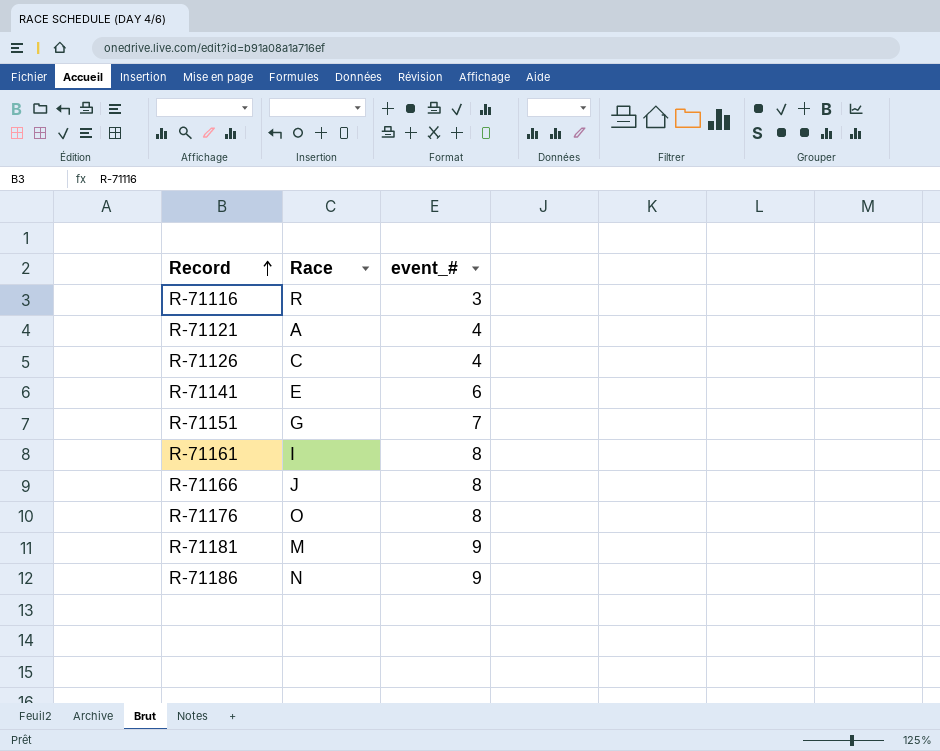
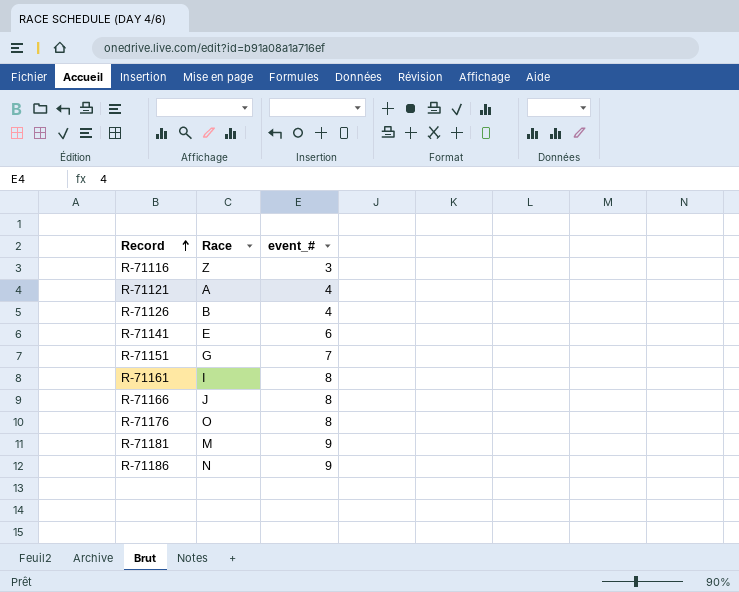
R-71116 | Race: R -> Z
R-71126 | Race: C -> B

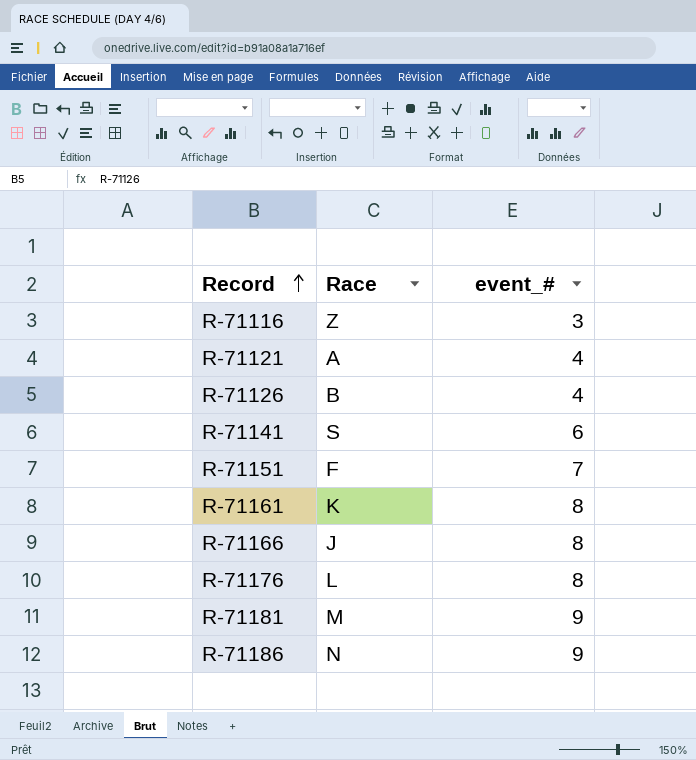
R-71141 | Race: E -> S
R-71151 | Race: G -> F
R-71161 | Race: I -> K
R-71176 | Race: O -> L

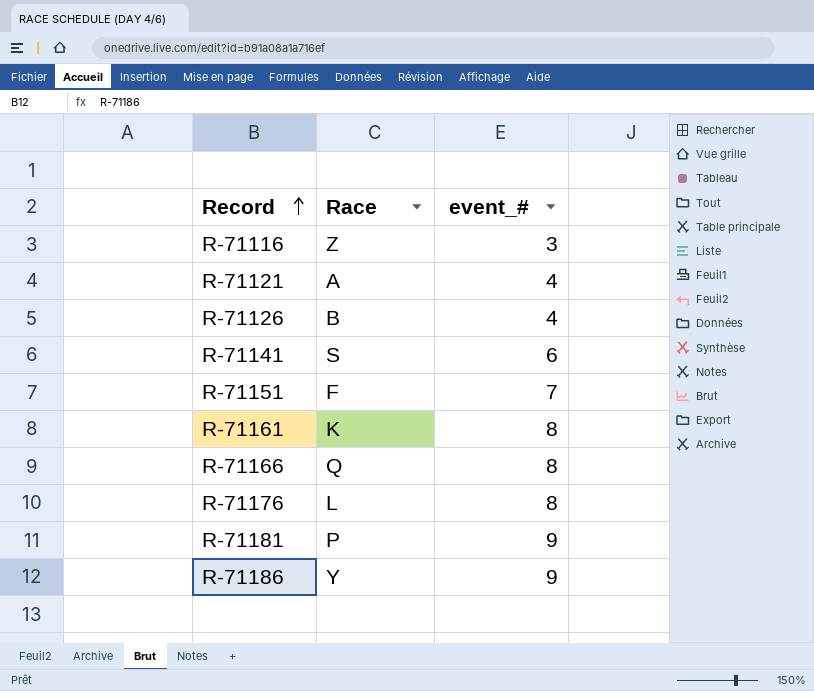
R-71166 | Race: J -> Q
R-71181 | Race: M -> P
R-71186 | Race: N -> Y

